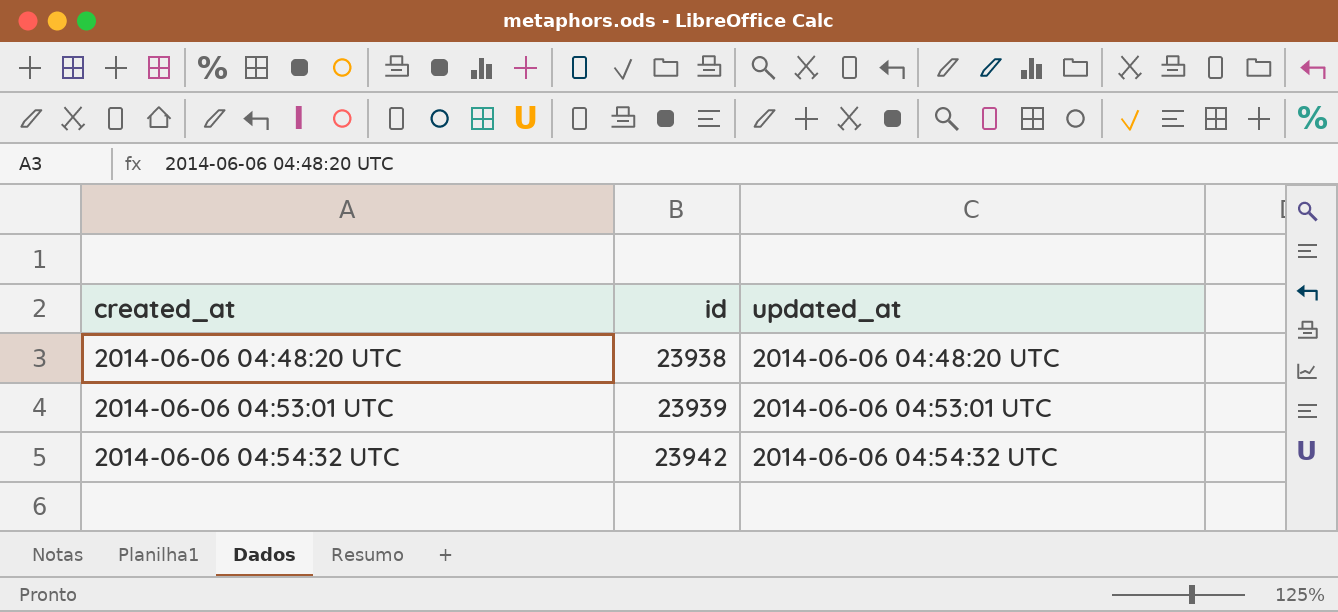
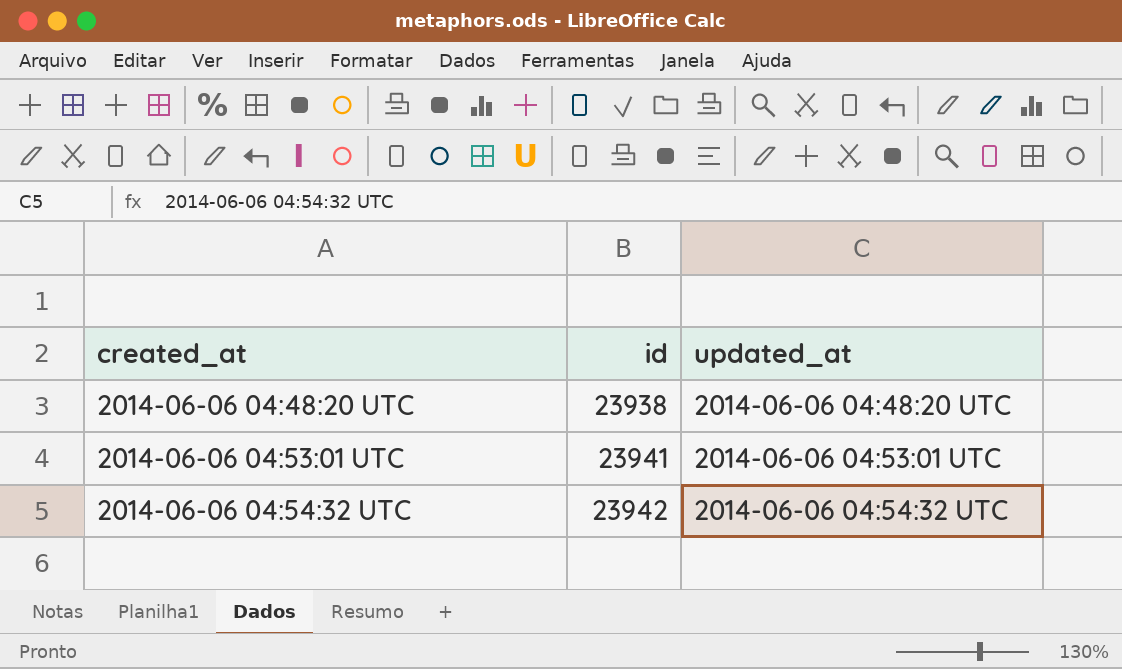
2014-06-06 04:53:01 UTC | id: 23939 -> 23941

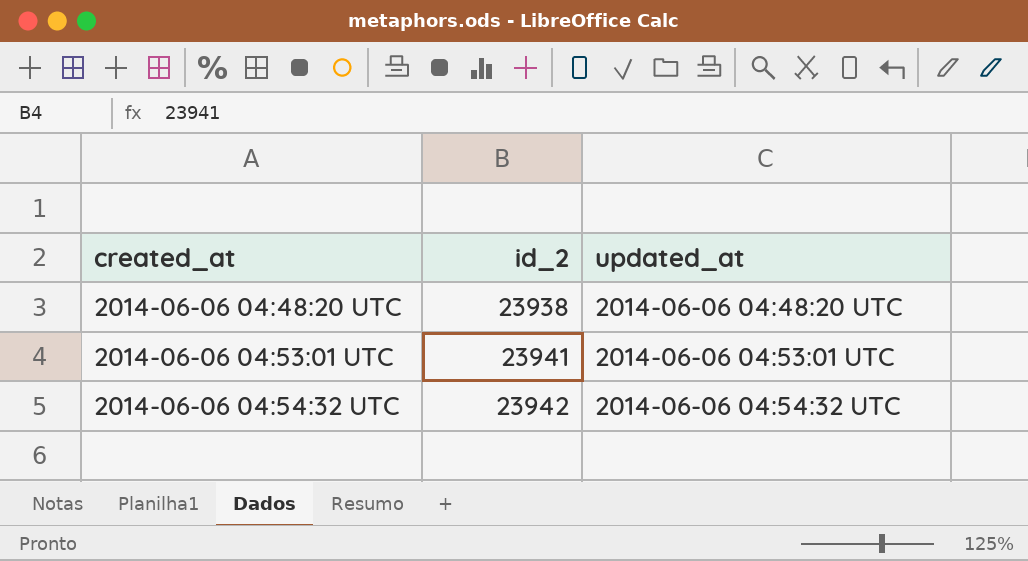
column name: id -> id_2

